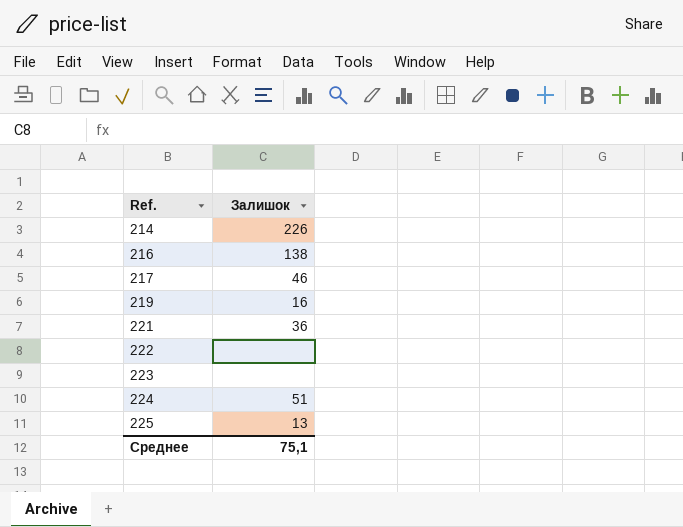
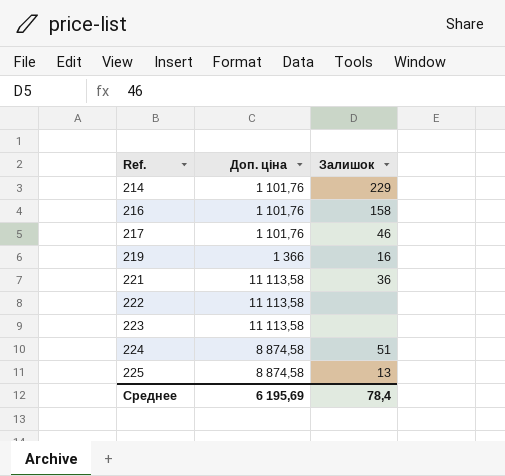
column Доп. ціна | position: none -> 2
214 | Залишок: 226 -> 229
216 | Залишок: 138 -> 158
Среднее | Залишок: 75,1 -> 78,4

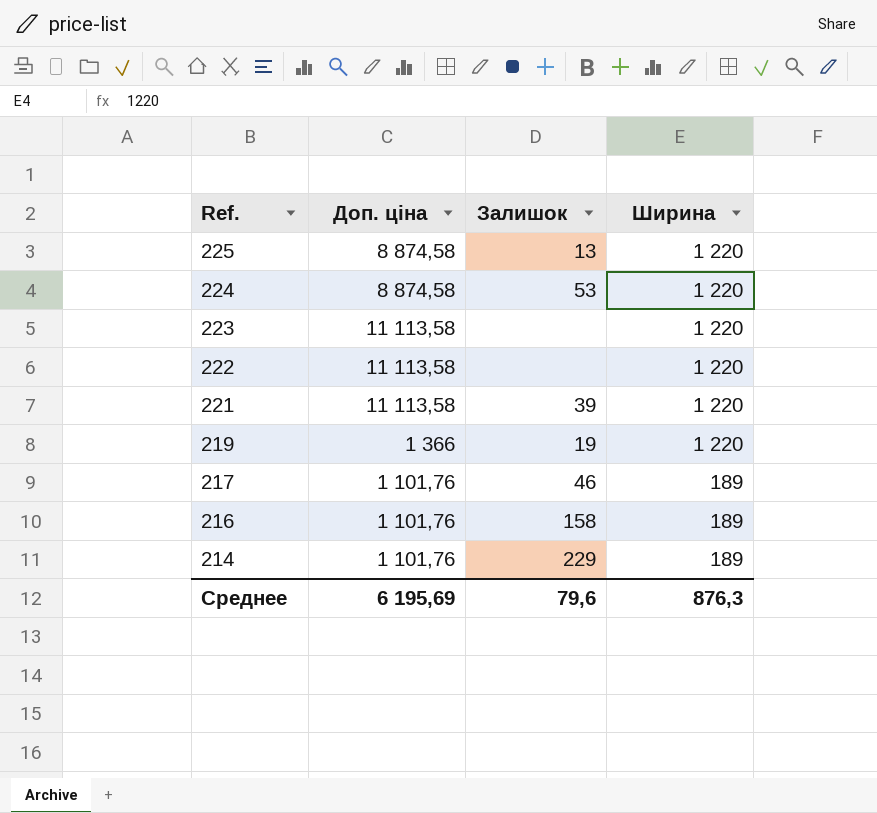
row order: Ref. ascending -> Ref. descending
column Ширина | position: none -> 4
224 | Залишок: 51 -> 53
221 | Залишок: 36 -> 39
219 | Залишок: 16 -> 19
Среднее | Залишок: 78,4 -> 79,6

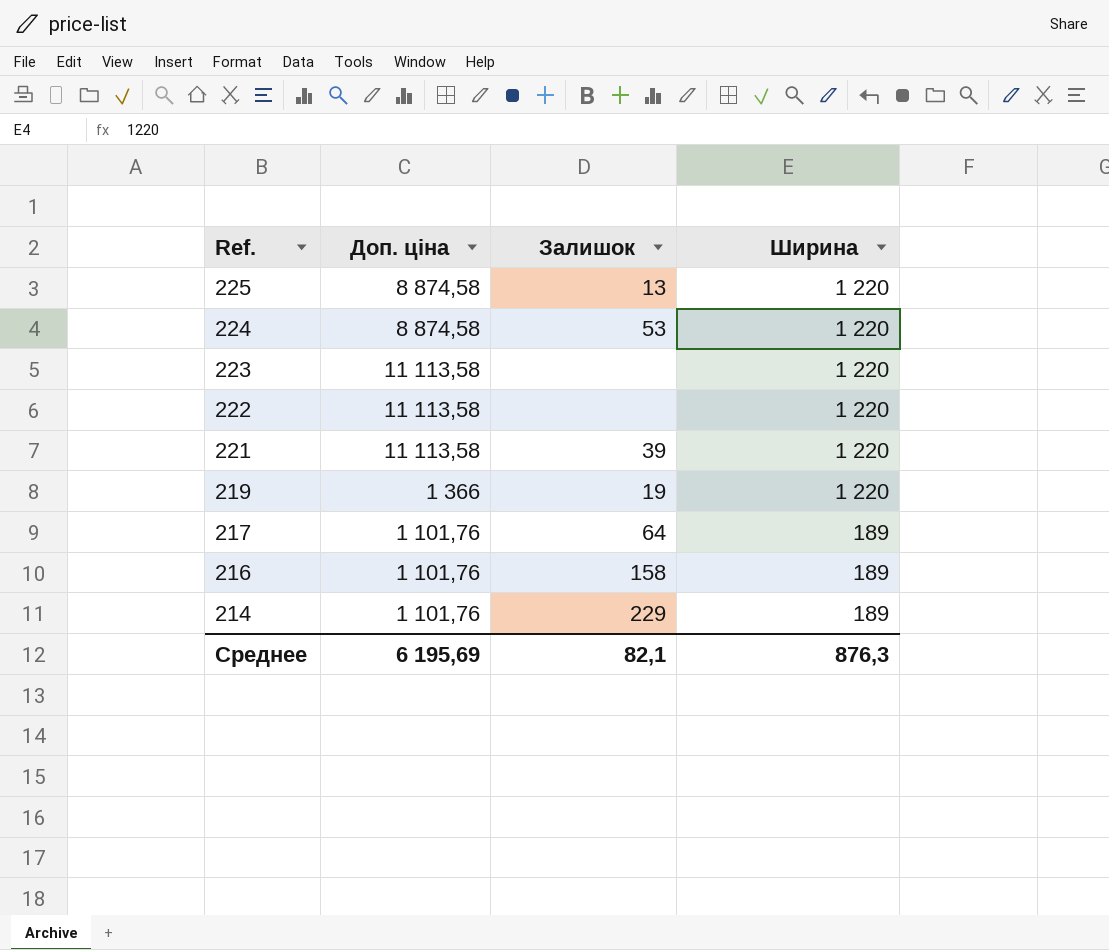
217 | Залишок: 46 -> 64
Среднее | Залишок: 79,6 -> 82,1

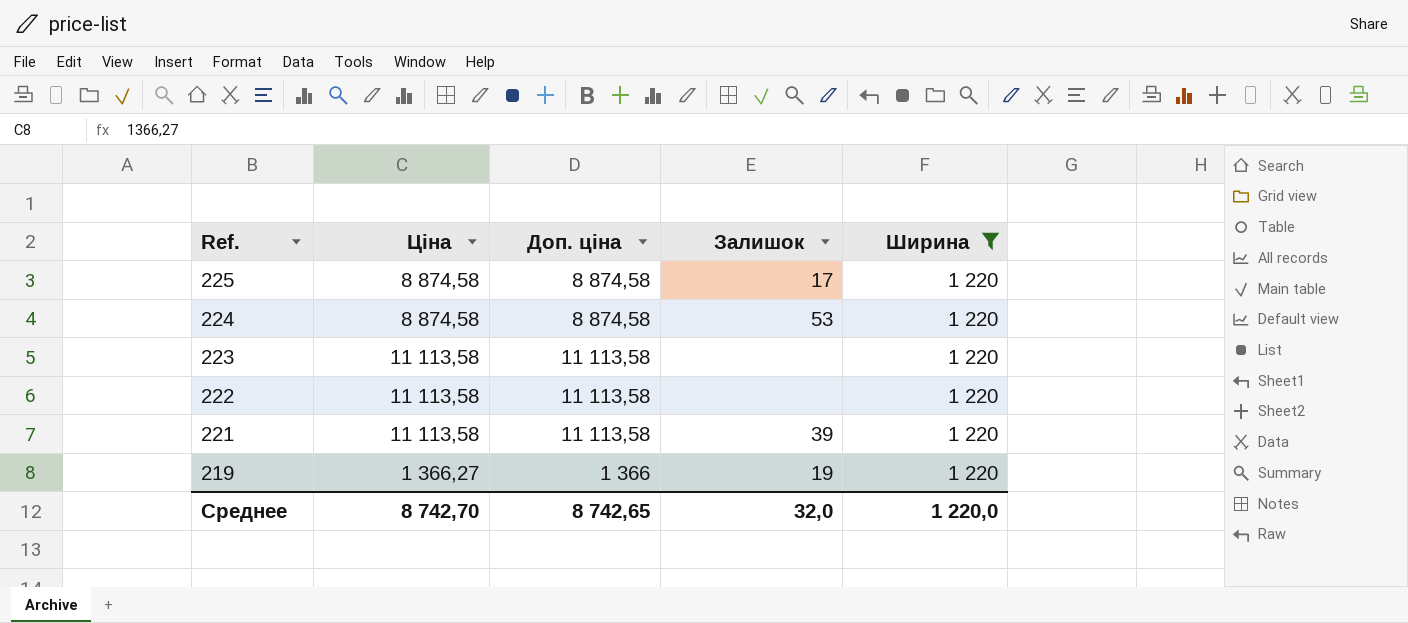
filter: none -> Ширина = 1 220
column Ціна | position: none -> 2
225 | Залишок: 13 -> 17
Среднее | Доп. ціна: 6 195,69 -> 8 742,65
Среднее | Залишок: 82,1 -> 32,0
Среднее | Ширина: 876,3 -> 1 220,0

